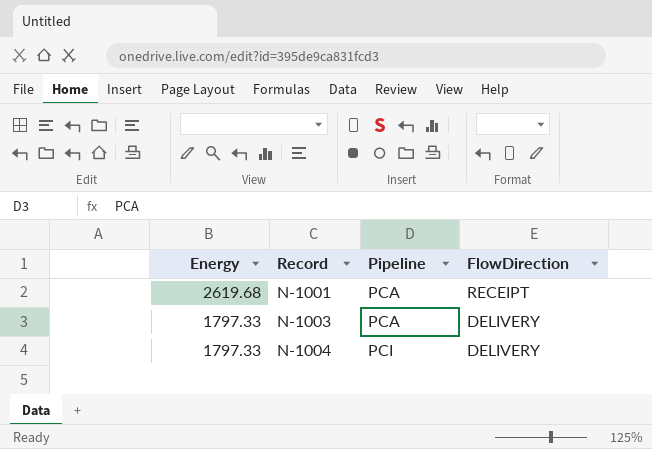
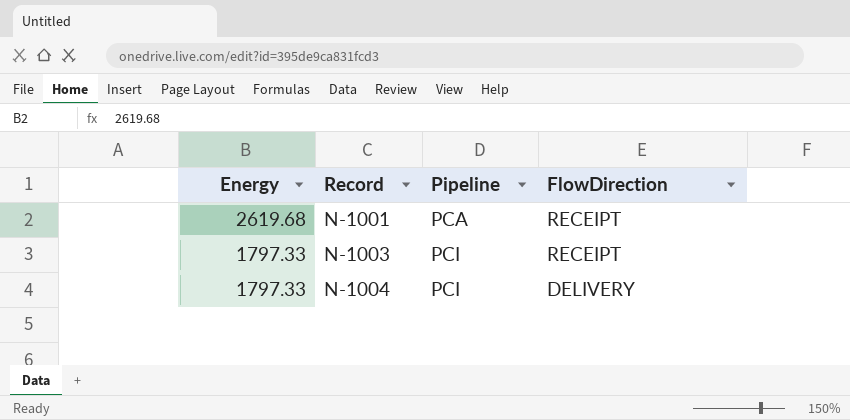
N-1003 | Pipeline: PCA -> PCI
N-1003 | FlowDirection: DELIVERY -> RECEIPT

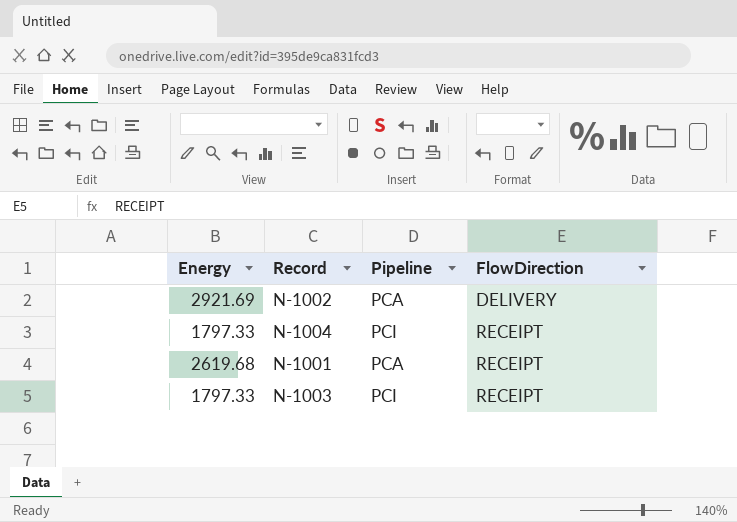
row order: Energy descending -> FlowDirection ascending
row N-1002: none -> 2921.69 | PCA | DELIVERY
N-1004 | FlowDirection: DELIVERY -> RECEIPT

